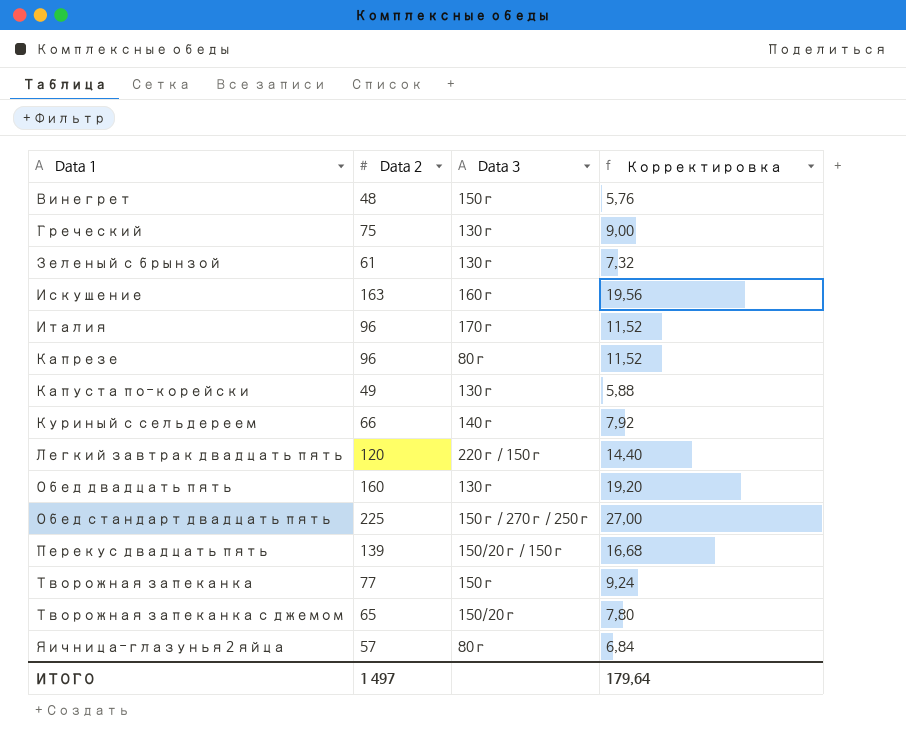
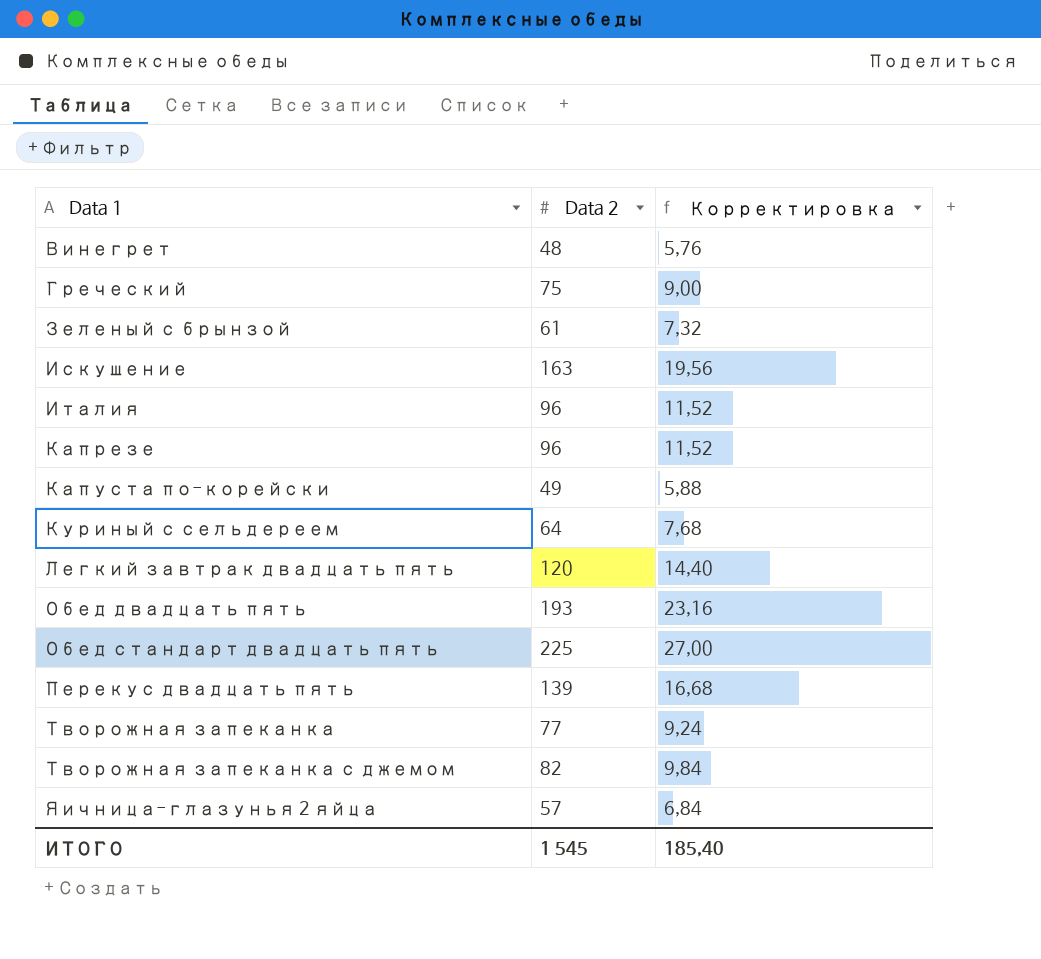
column Data 3 | position: 3 -> none
Куриный с сельдереем | Data 2: 66 -> 64
Куриный с сельдереем | Корректировка: 7,92 -> 7,68
Обед двадцать пять | Data 2: 160 -> 193
Обед двадцать пять | Корректировка: 19,20 -> 23,16
Творожная запеканка с джемом | Data 2: 65 -> 82
Творожная запеканка с джемом | Корректировка: 7,80 -> 9,84
ИТОГО | Data 2: 1 497 -> 1 545
ИТОГО | Корректировка: 179,64 -> 185,40

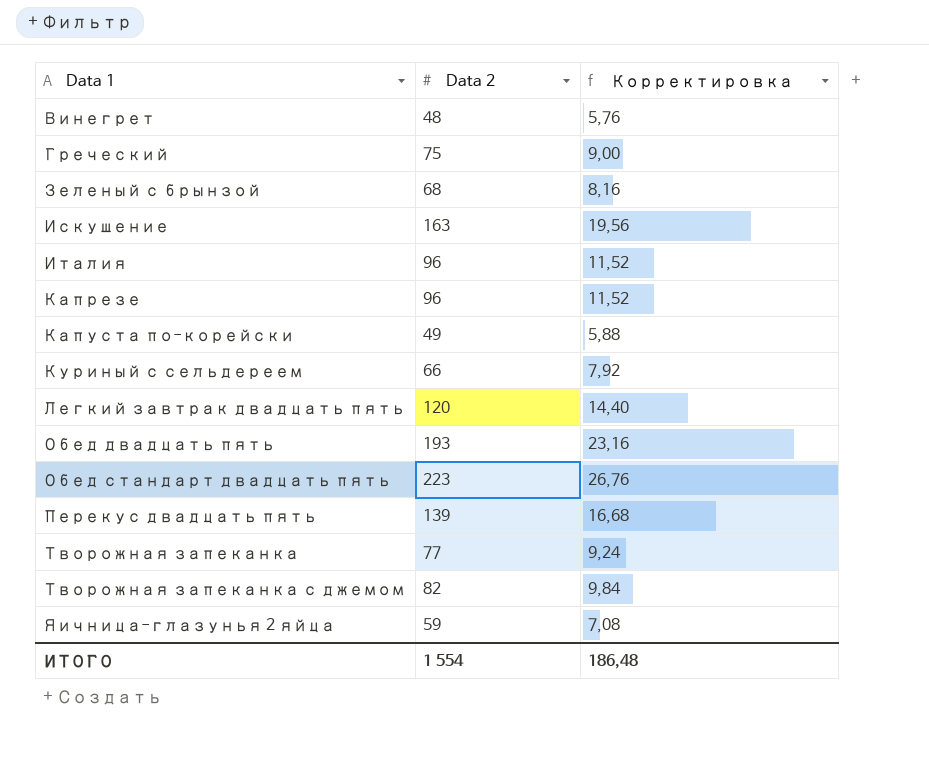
Зеленый с брынзой | Data 2: 61 -> 68
Зеленый с брынзой | Корректировка: 7,32 -> 8,16
Куриный с сельдереем | Data 2: 64 -> 66
Куриный с сельдереем | Корректировка: 7,68 -> 7,92
Обед стандарт двадцать пять | Data 2: 225 -> 223
Обед стандарт двадцать пять | Корректировка: 27,00 -> 26,76
Яичница-глазунья 2 яйца | Data 2: 57 -> 59
Яичница-глазунья 2 яйца | Корректировка: 6,84 -> 7,08
ИТОГО | Data 2: 1 545 -> 1 554
ИТОГО | Корректировка: 185,40 -> 186,48

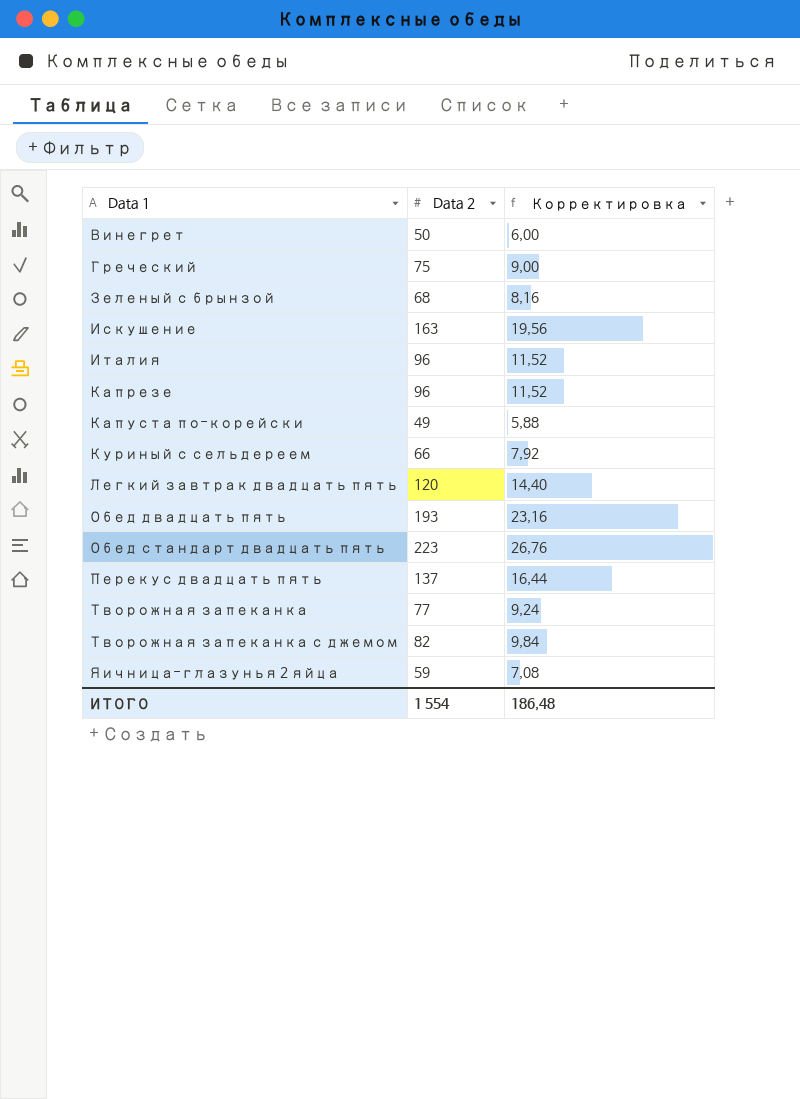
Винегрет | Data 2: 48 -> 50
Винегрет | Корректировка: 5,76 -> 6,00
Перекус двадцать пять | Data 2: 139 -> 137
Перекус двадцать пять | Корректировка: 16,68 -> 16,44

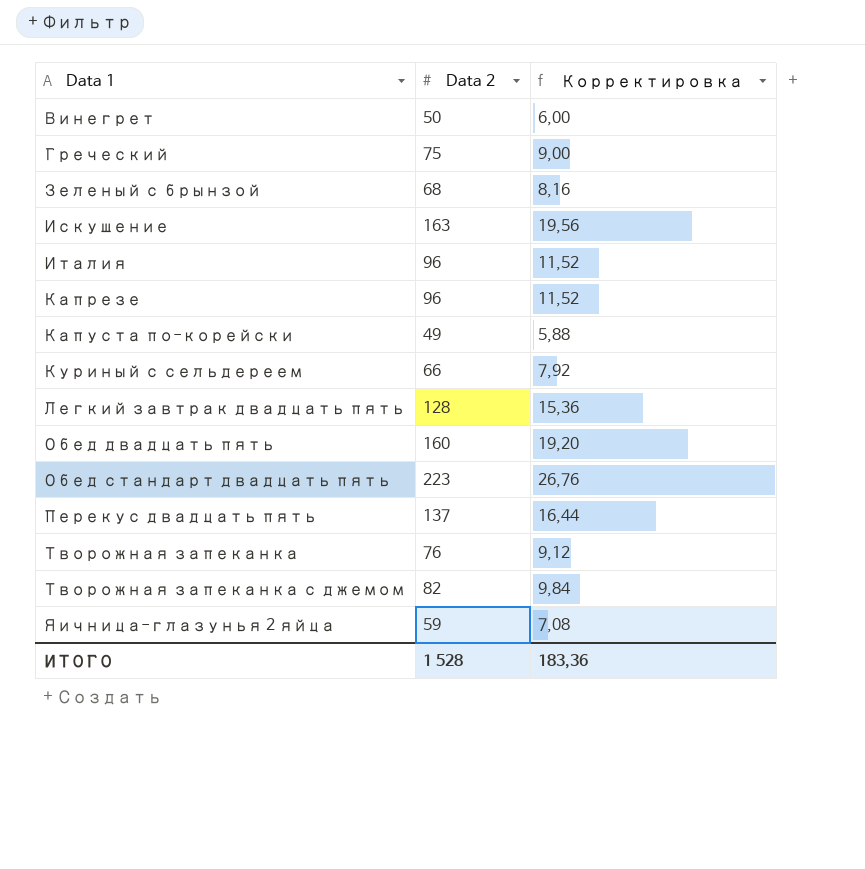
Легкий завтрак двадцать пять | Data 2: 120 -> 128
Легкий завтрак двадцать пять | Корректировка: 14,40 -> 15,36
Обед двадцать пять | Data 2: 193 -> 160
Обед двадцать пять | Корректировка: 23,16 -> 19,20
Творожная запеканка | Data 2: 77 -> 76
Творожная запеканка | Корректировка: 9,24 -> 9,12
ИТОГО | Data 2: 1 554 -> 1 528
ИТОГО | Корректировка: 186,48 -> 183,36

